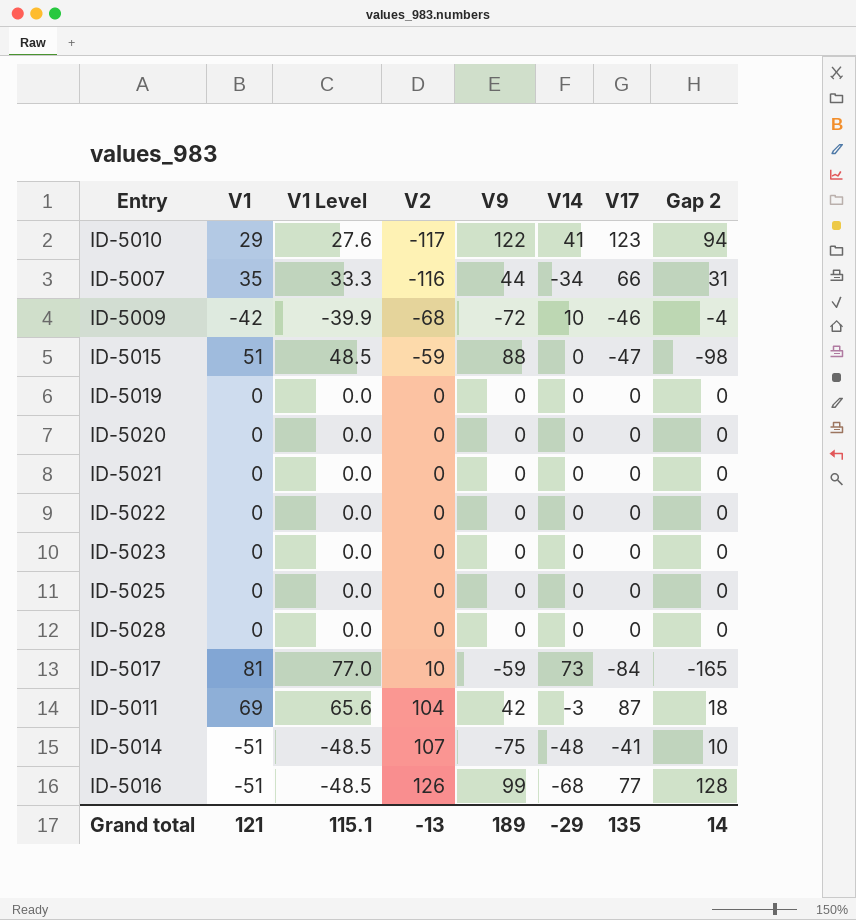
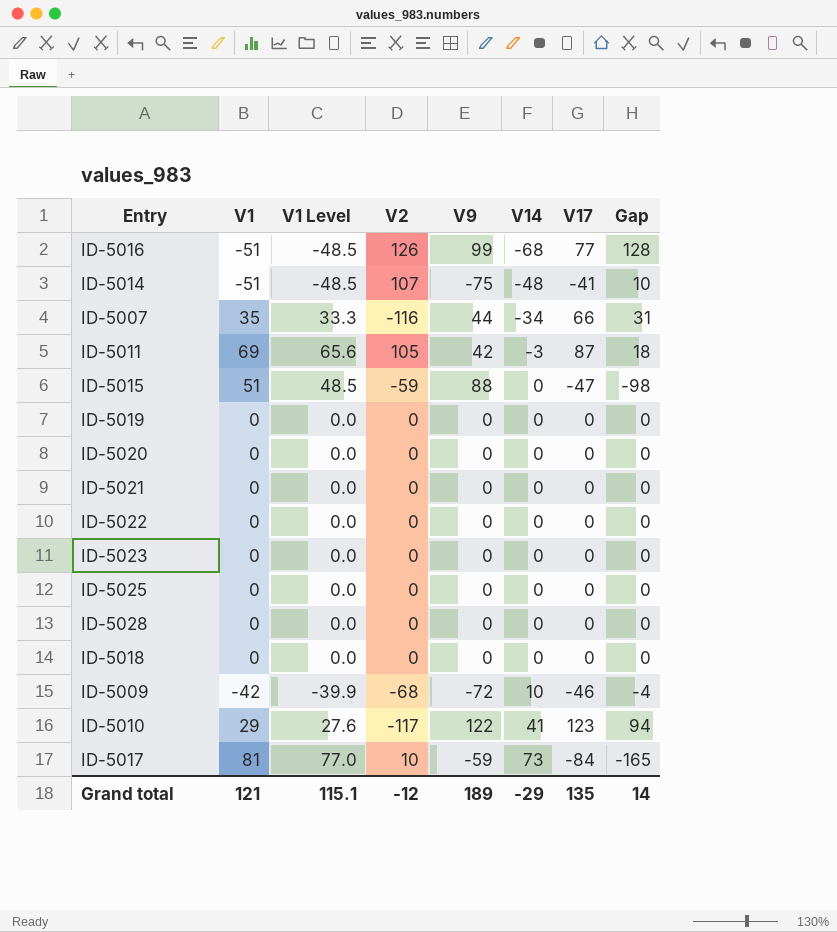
row order: V2 ascending -> V14 ascending
column name: Gap 2 -> Gap
ID-5011 | V2: 104 -> 105
row ID-5018: none -> 0 | 0.0 | 0 | 0 | 0 | 0 | 0
Grand total | V2: -13 -> -12

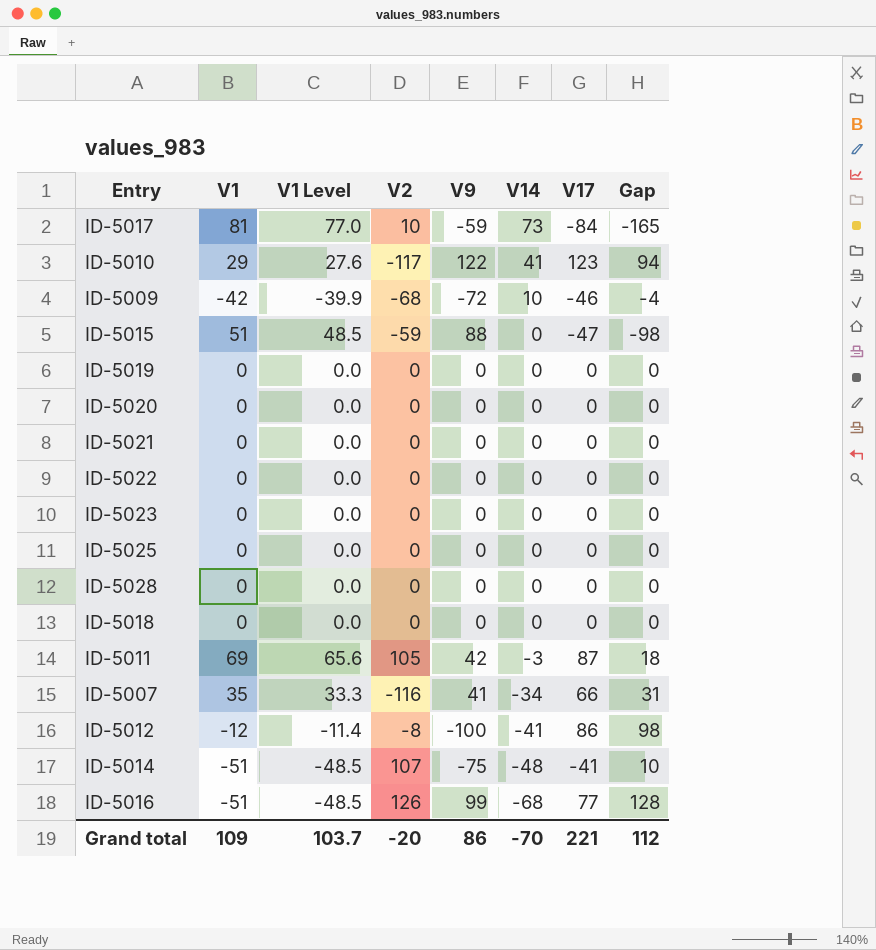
row order: V14 ascending -> V14 descending
ID-5007 | V9: 44 -> 41
row ID-5012: none -> -12 | -11.4 | -8 | -100 | -41 | 86 | 98
Grand total | V1: 121 -> 109
Grand total | V1 Level: 115.1 -> 103.7
Grand total | V2: -12 -> -20
Grand total | V9: 189 -> 86
Grand total | V14: -29 -> -70
Grand total | V17: 135 -> 221
Grand total | Gap: 14 -> 112

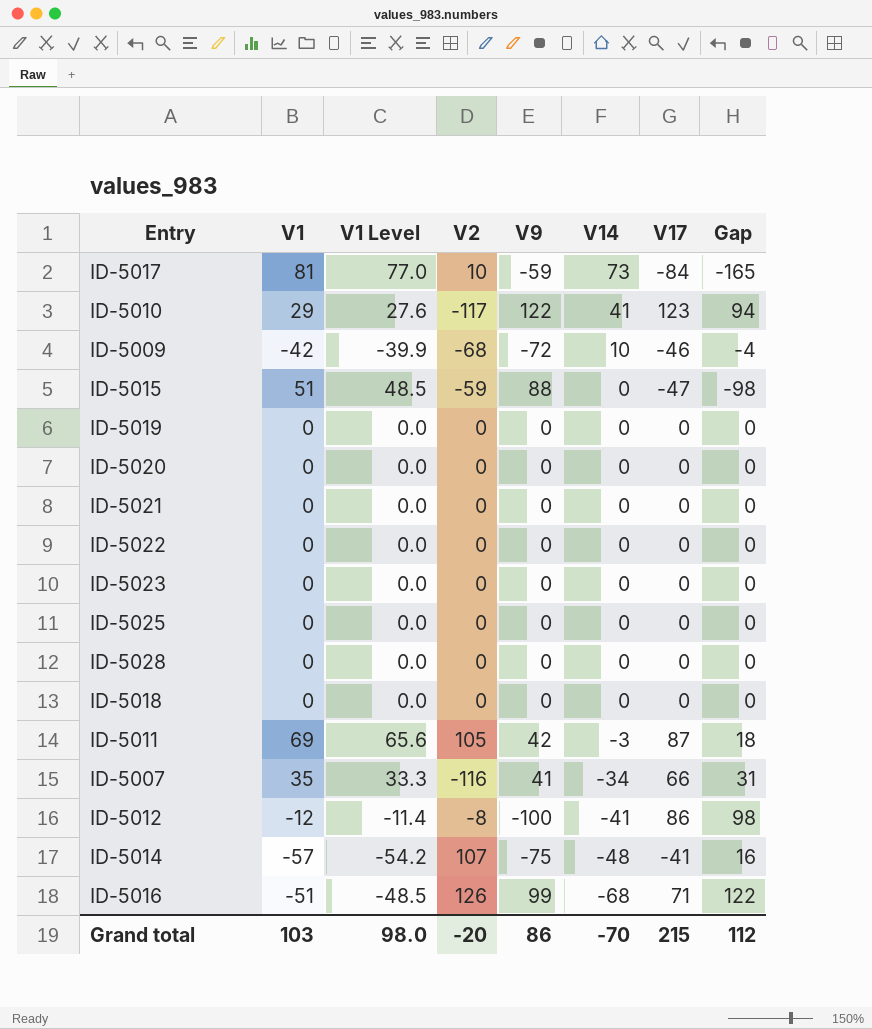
ID-5014 | V1: -51 -> -57
ID-5014 | V1 Level: -48.5 -> -54.2
ID-5014 | Gap: 10 -> 16
ID-5016 | V17: 77 -> 71
ID-5016 | Gap: 128 -> 122
Grand total | V1: 109 -> 103
Grand total | V1 Level: 103.7 -> 98.0
Grand total | V17: 221 -> 215

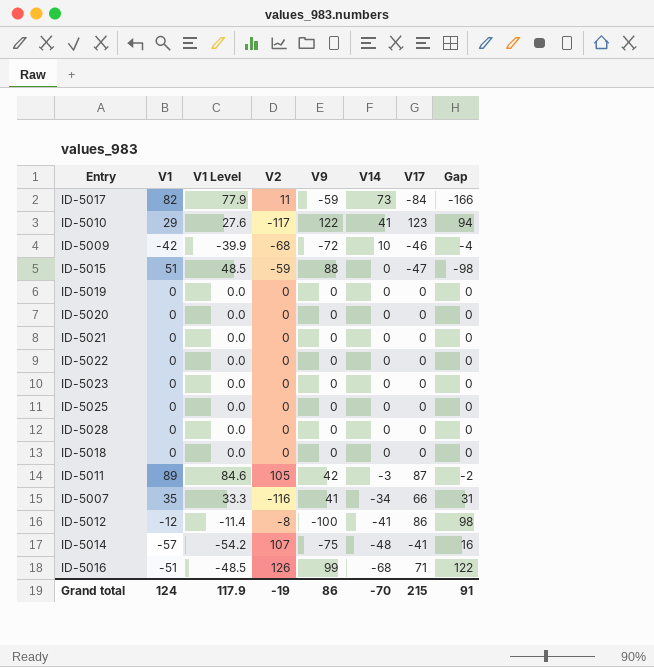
ID-5017 | V1: 81 -> 82
ID-5017 | V1 Level: 77.0 -> 77.9
ID-5017 | V2: 10 -> 11
ID-5017 | Gap: -165 -> -166
ID-5011 | V1: 69 -> 89
ID-5011 | V1 Level: 65.6 -> 84.6
ID-5011 | Gap: 18 -> -2
Grand total | V1: 103 -> 124
Grand total | V1 Level: 98.0 -> 117.9
Grand total | V2: -20 -> -19
Grand total | Gap: 112 -> 91

